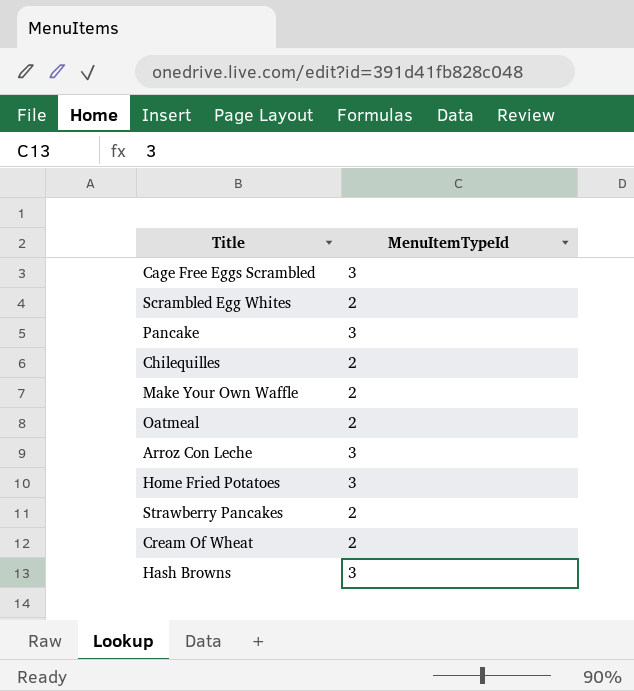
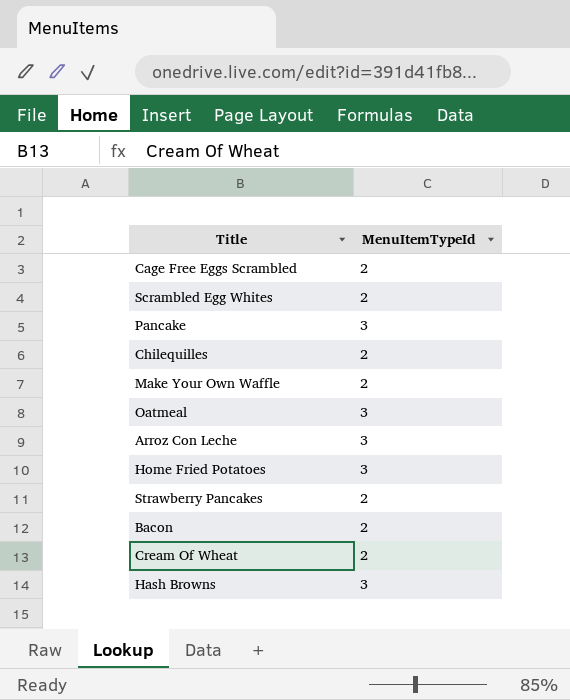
Cage Free Eggs Scrambled | MenuItemTypeId: 3 -> 2
Oatmeal | MenuItemTypeId: 2 -> 3
row Bacon: none -> 2

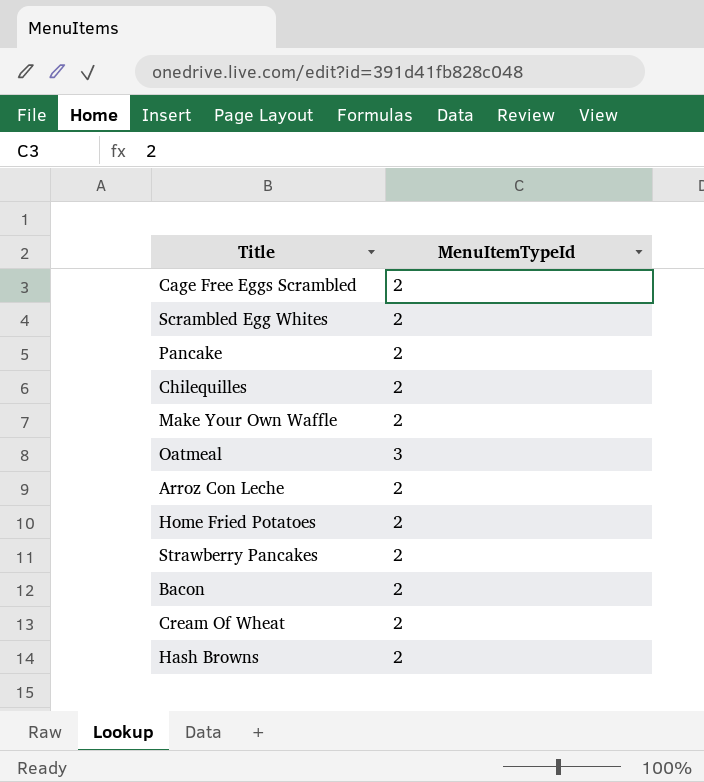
Pancake | MenuItemTypeId: 3 -> 2
Arroz Con Leche | MenuItemTypeId: 3 -> 2
Home Fried Potatoes | MenuItemTypeId: 3 -> 2
Hash Browns | MenuItemTypeId: 3 -> 2

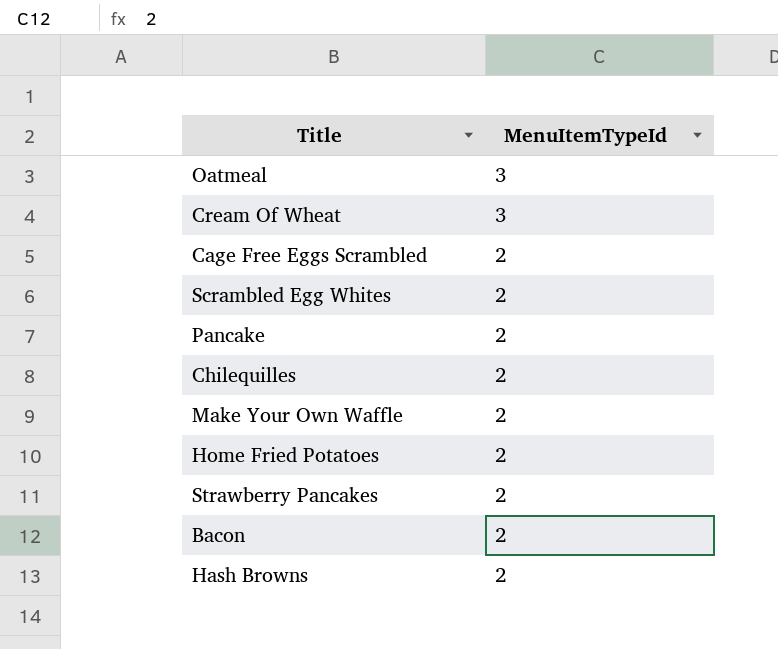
row order: none -> MenuItemTypeId descending
row Arroz Con Leche: 2 -> none
Cream Of Wheat | MenuItemTypeId: 2 -> 3

